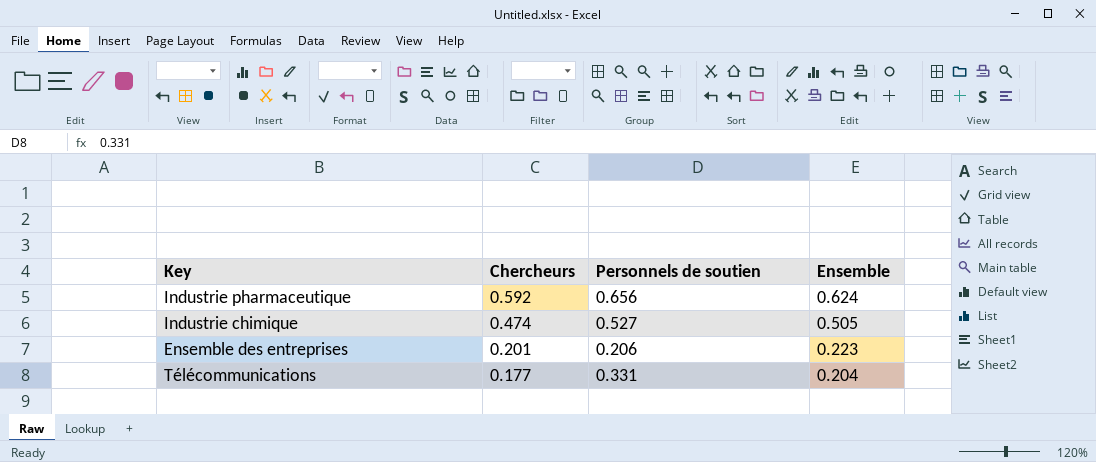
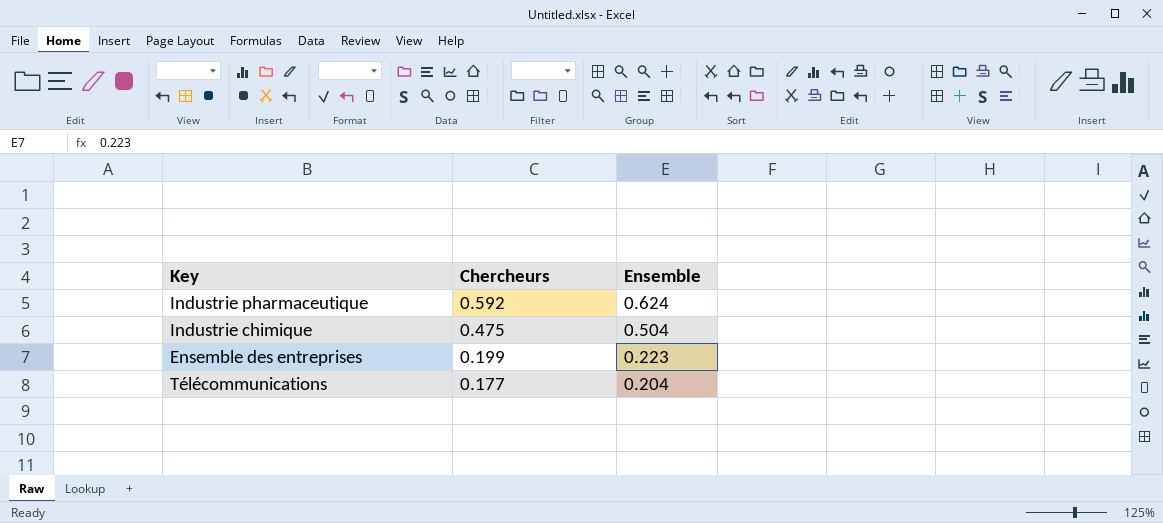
column Personnels de soutien | position: 3 -> none
Industrie chimique | Chercheurs: 0.474 -> 0.475
Industrie chimique | Ensemble: 0.505 -> 0.504
Ensemble des entreprises | Chercheurs: 0.201 -> 0.199

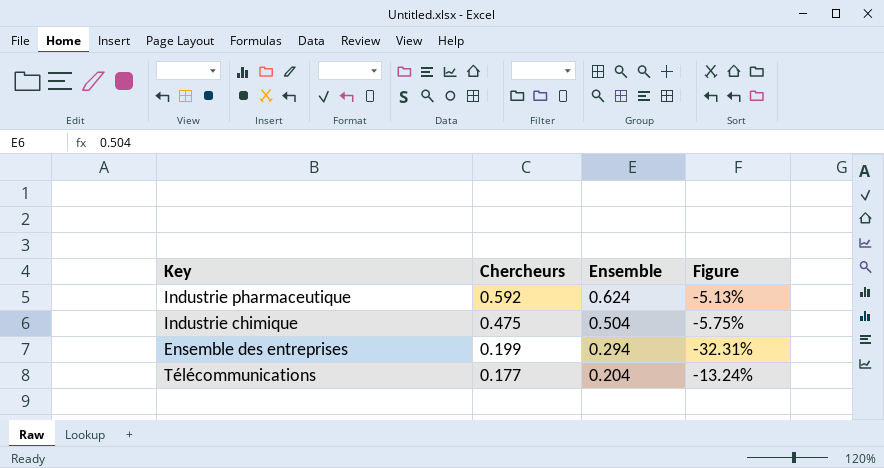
column Figure | formula: none -> ([Chercheurs] - [Ensemble]) / [Ensemble]
Ensemble des entreprises | Ensemble: 0.223 -> 0.294

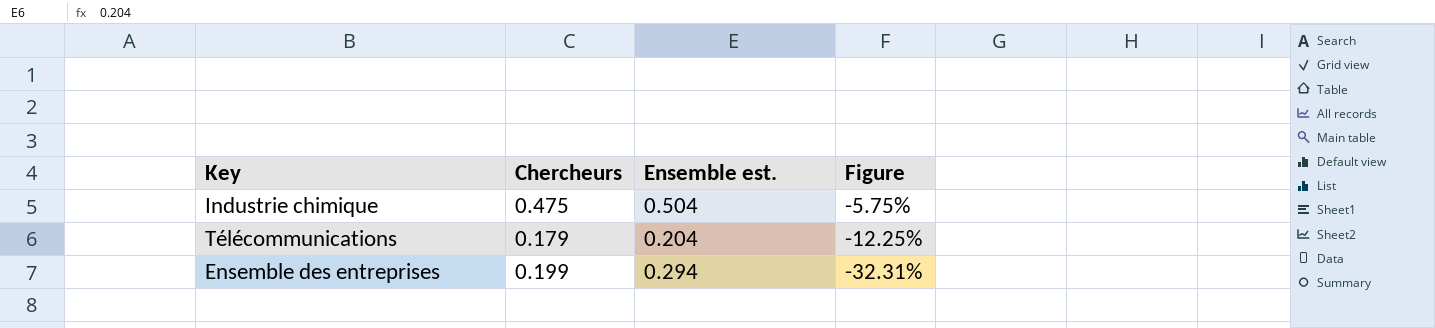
row order: Chercheurs descending -> Figure descending
column name: Ensemble -> Ensemble est.
row Industrie pharmaceutique: 0.592 | 0.624 | -5.13% -> none
Télécommunications | Chercheurs: 0.177 -> 0.179
Télécommunications | Figure: -13.24% -> -12.25%

